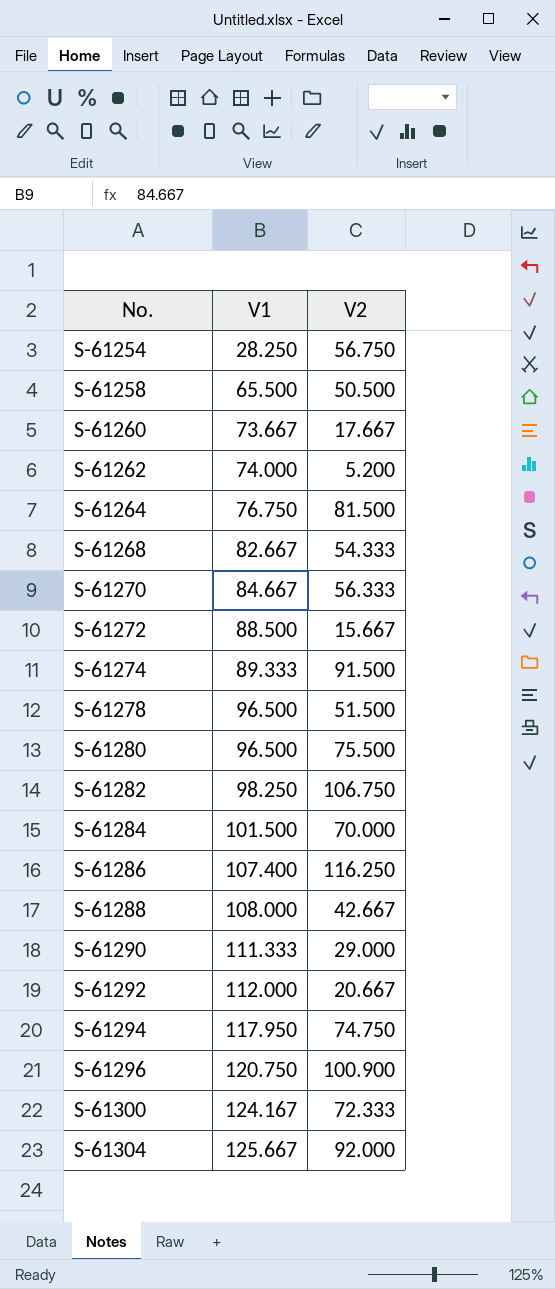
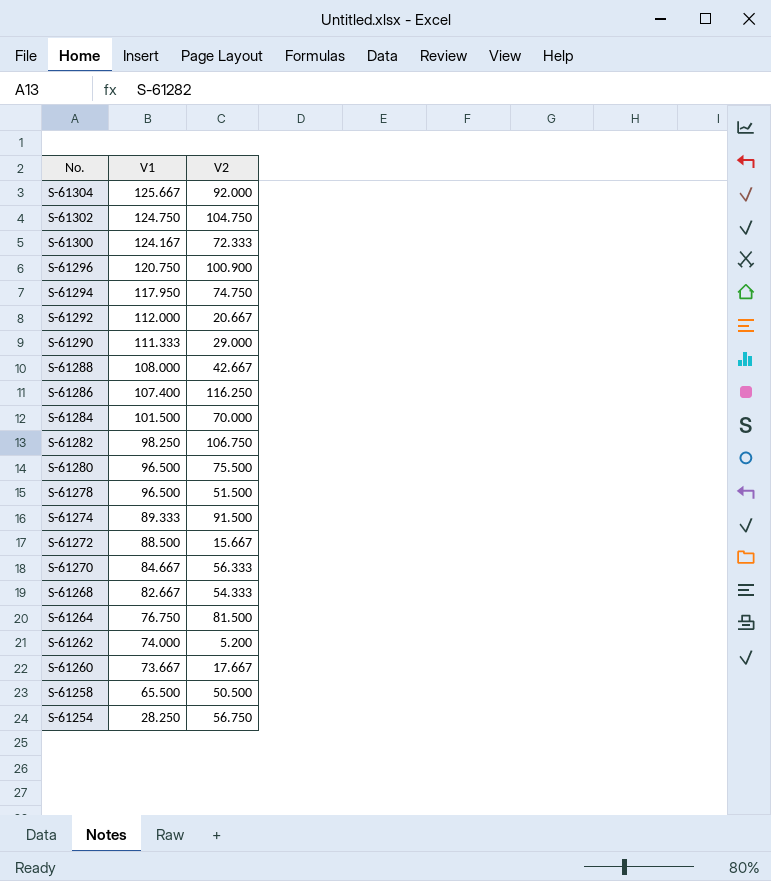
row order: No. ascending -> No. descending
row S-61302: none -> 124.750 | 104.750

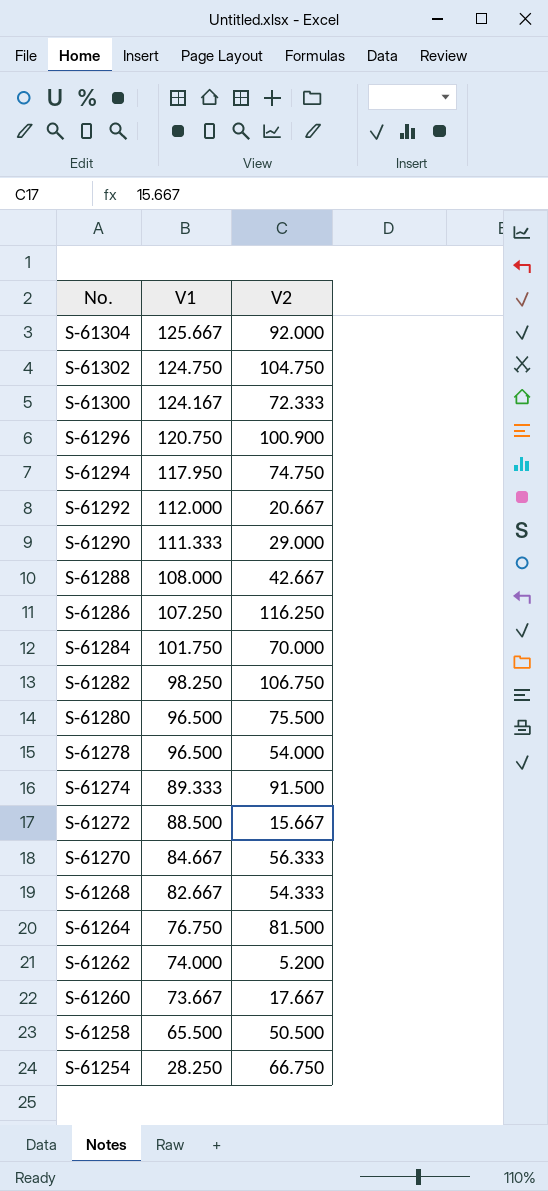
S-61286 | V1: 107.400 -> 107.250
S-61284 | V1: 101.500 -> 101.750
S-61278 | V2: 51.500 -> 54.000
S-61254 | V2: 56.750 -> 66.750

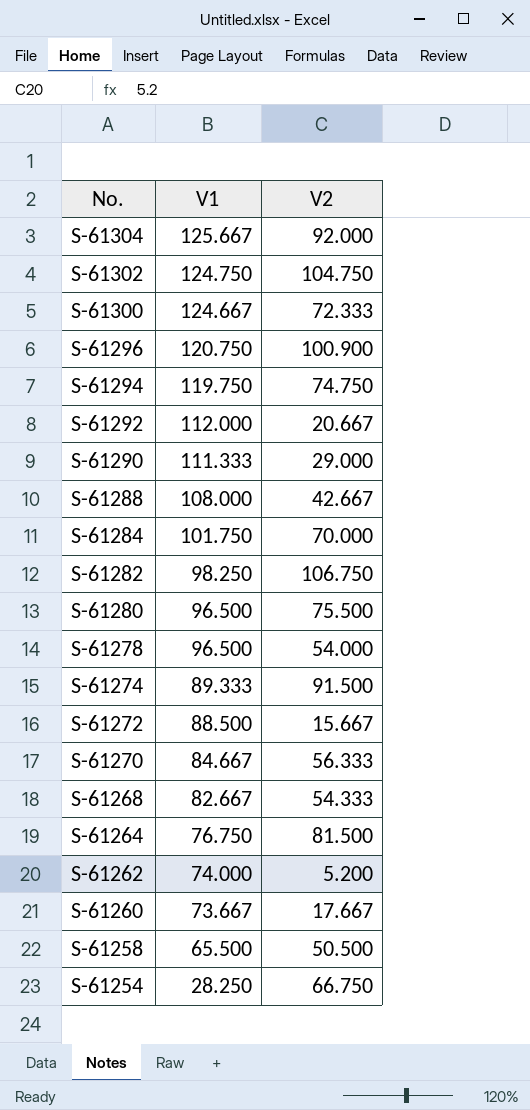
row S-61286: 107.250 | 116.250 -> none
S-61300 | V1: 124.167 -> 124.667
S-61294 | V1: 117.950 -> 119.750

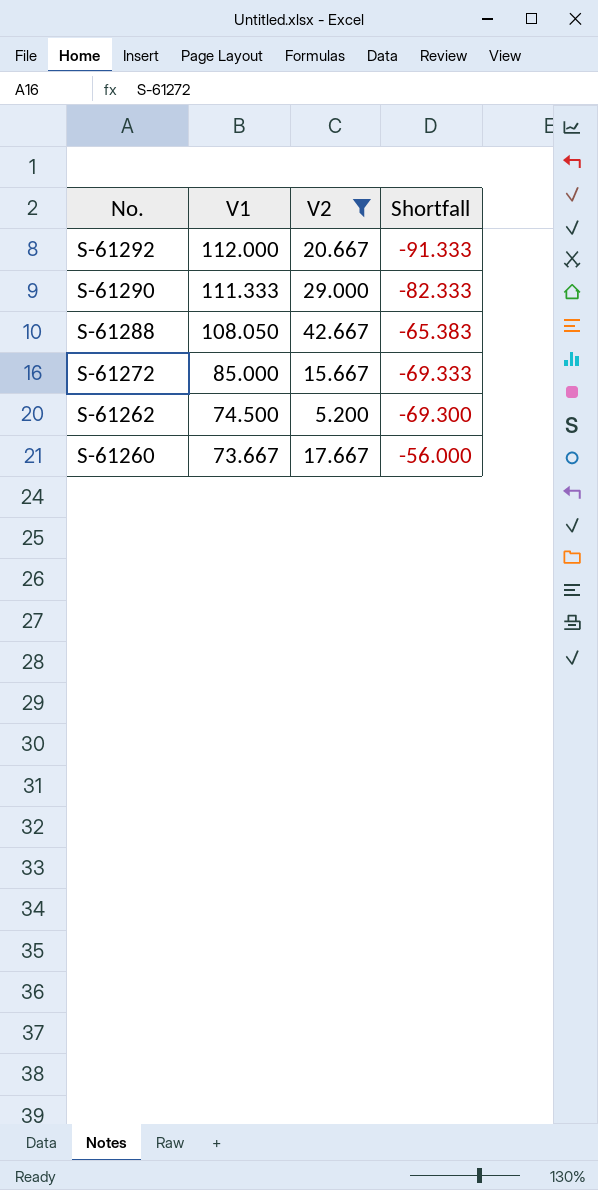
filter: none -> V2 <= 42.667
column Shortfall | formula: none -> [V2] - [V1]
S-61288 | V1: 108.000 -> 108.050
S-61272 | V1: 88.500 -> 85.000
S-61262 | V1: 74.000 -> 74.500

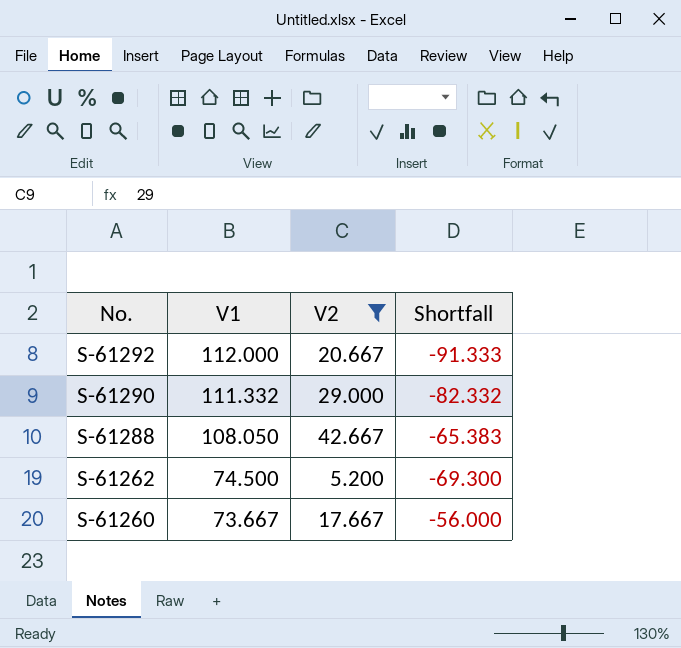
row S-61272: 85.000 | 15.667 | -69.333 -> none
S-61290 | V1: 111.333 -> 111.332
S-61290 | Shortfall: -82.333 -> -82.332

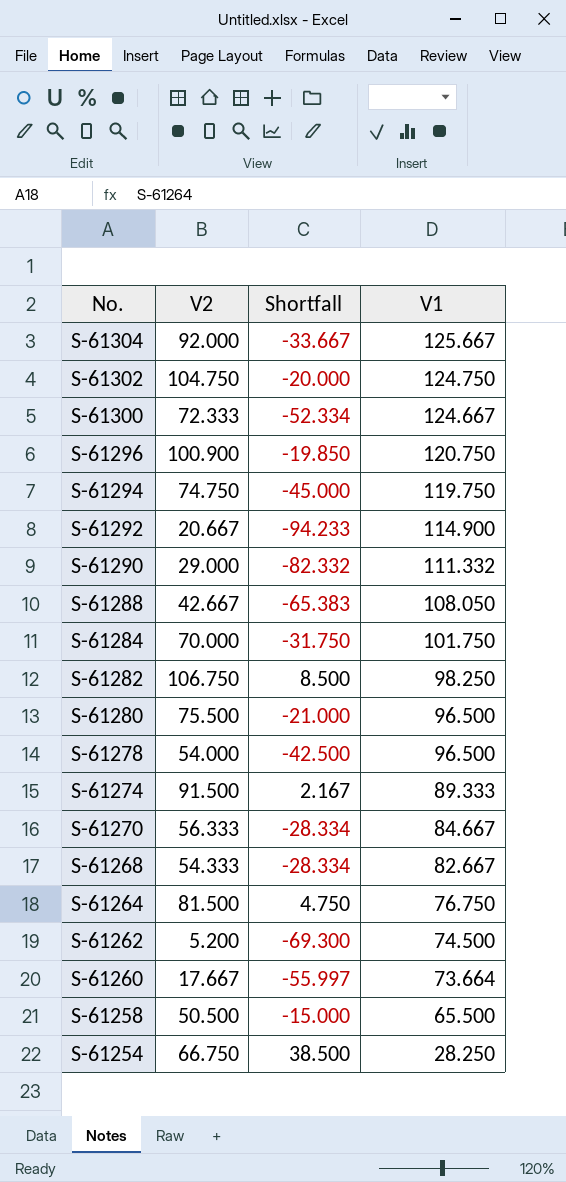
filter: V2 <= 42.667 -> none
column V1 | position: 2 -> 4
S-61292 | Shortfall: -91.333 -> -94.233
S-61292 | V1: 112.000 -> 114.900
S-61260 | Shortfall: -56.000 -> -55.997
S-61260 | V1: 73.667 -> 73.664

